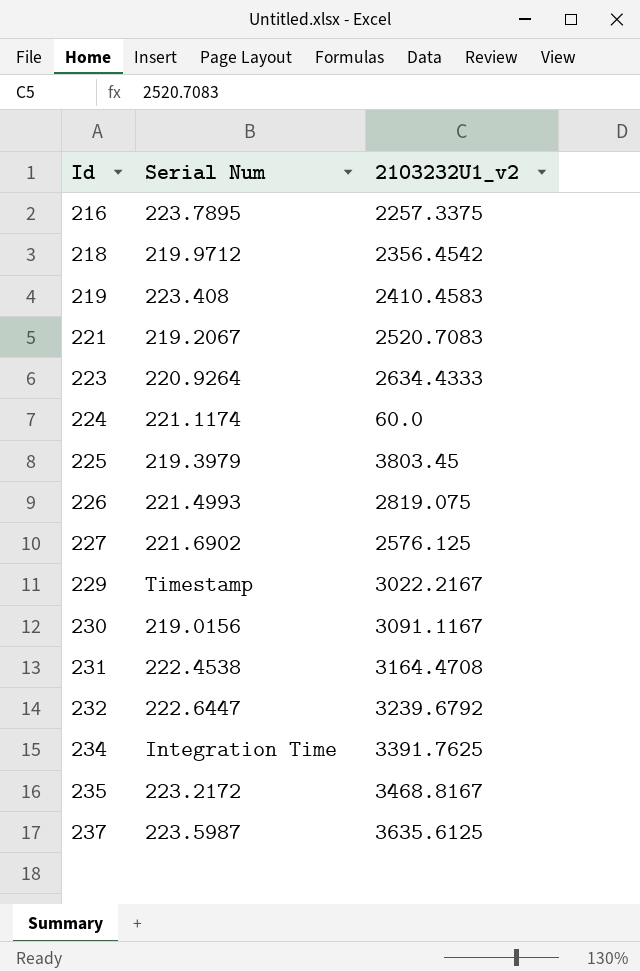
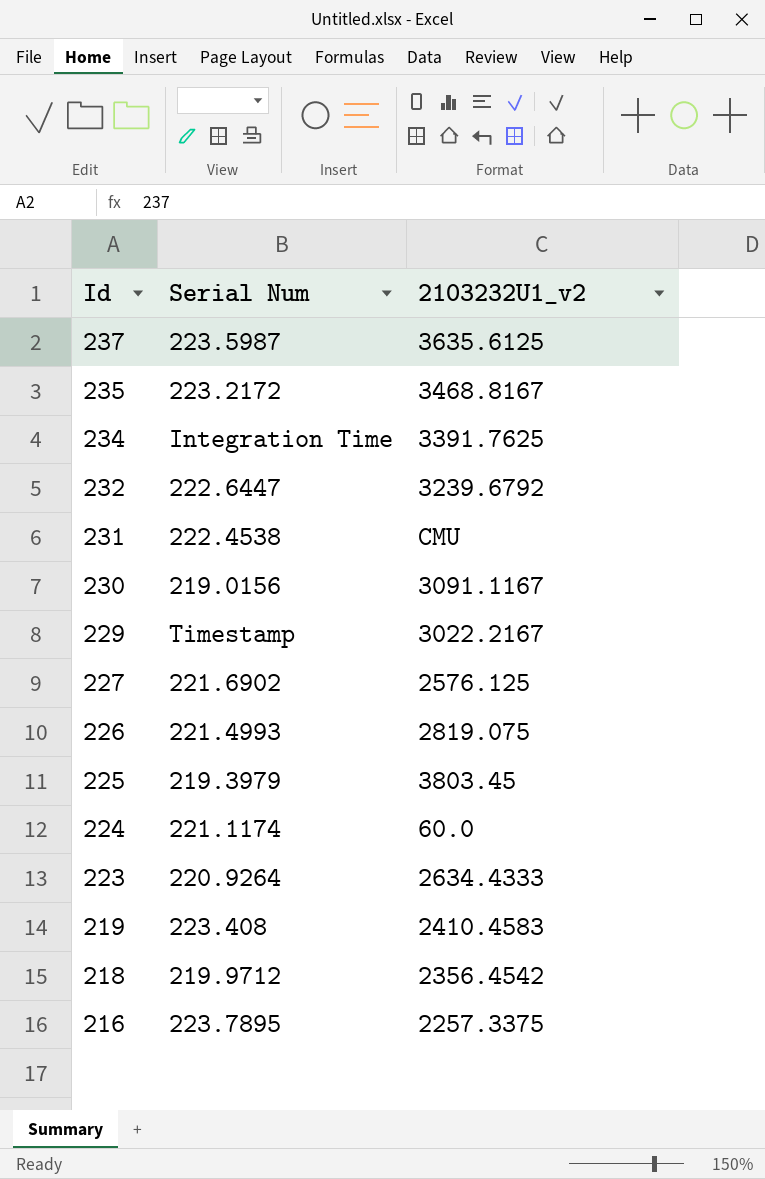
row order: Id ascending -> Id descending
row 221: 219.2067 | 2520.7083 -> none
231 | 2103232U1_v2: 3164.4708 -> CMU

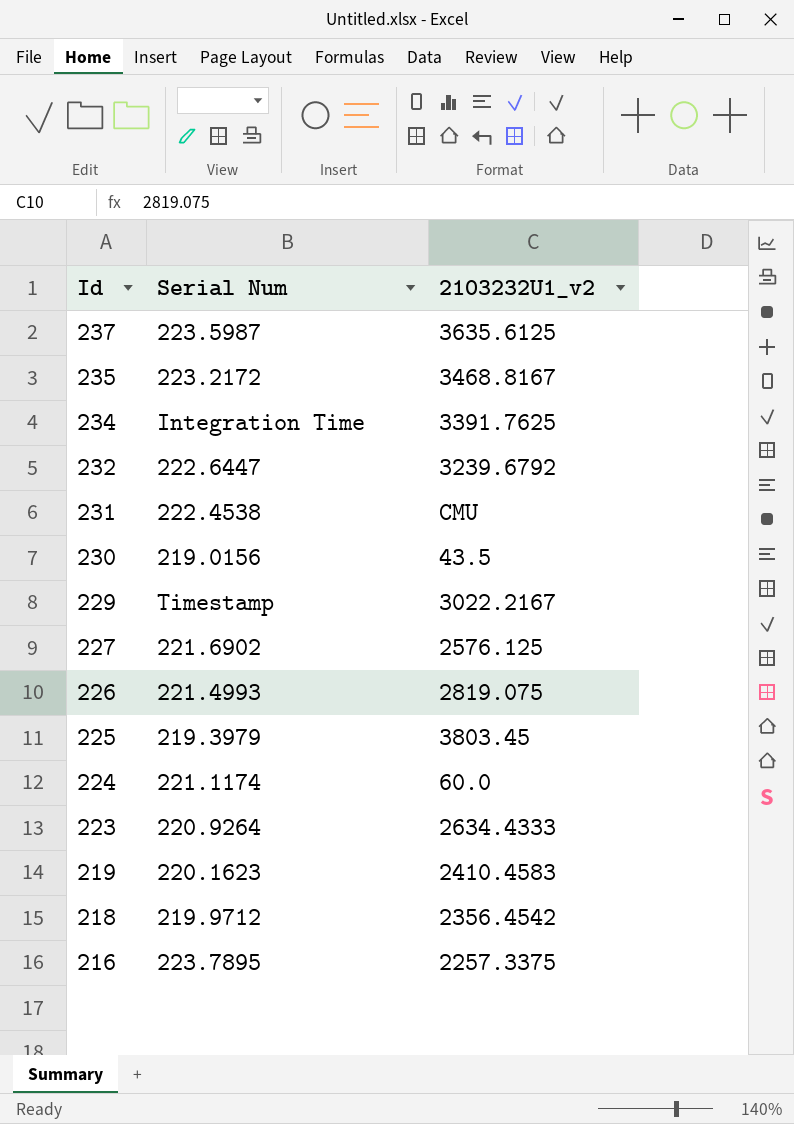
230 | 2103232U1_v2: 3091.1167 -> 43.5
219 | Serial Num: 223.408 -> 220.1623

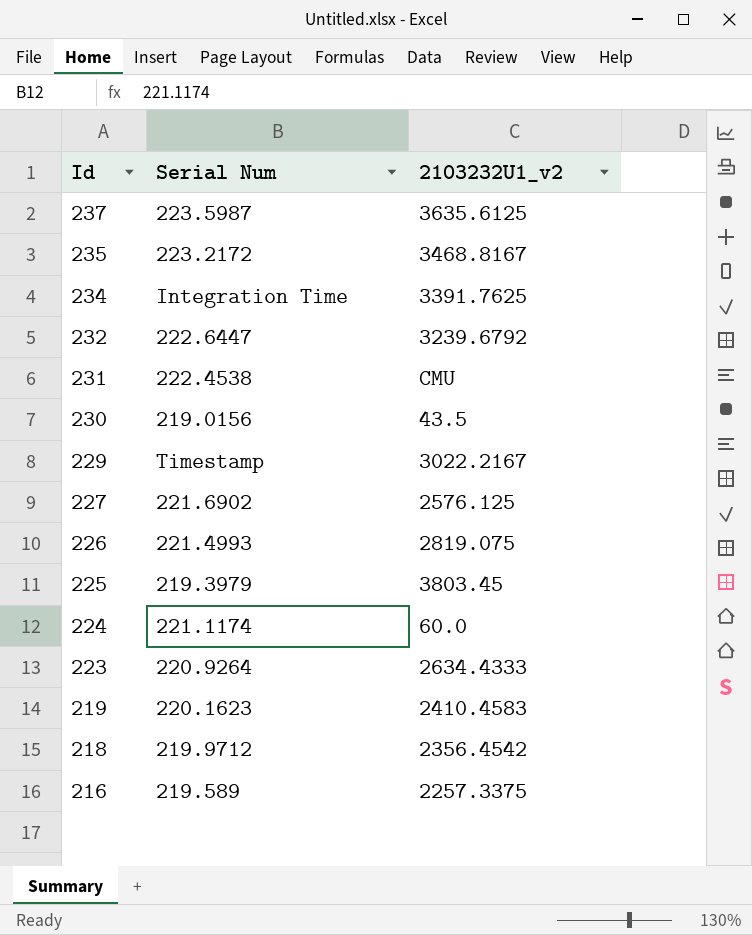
216 | Serial Num: 223.7895 -> 219.589

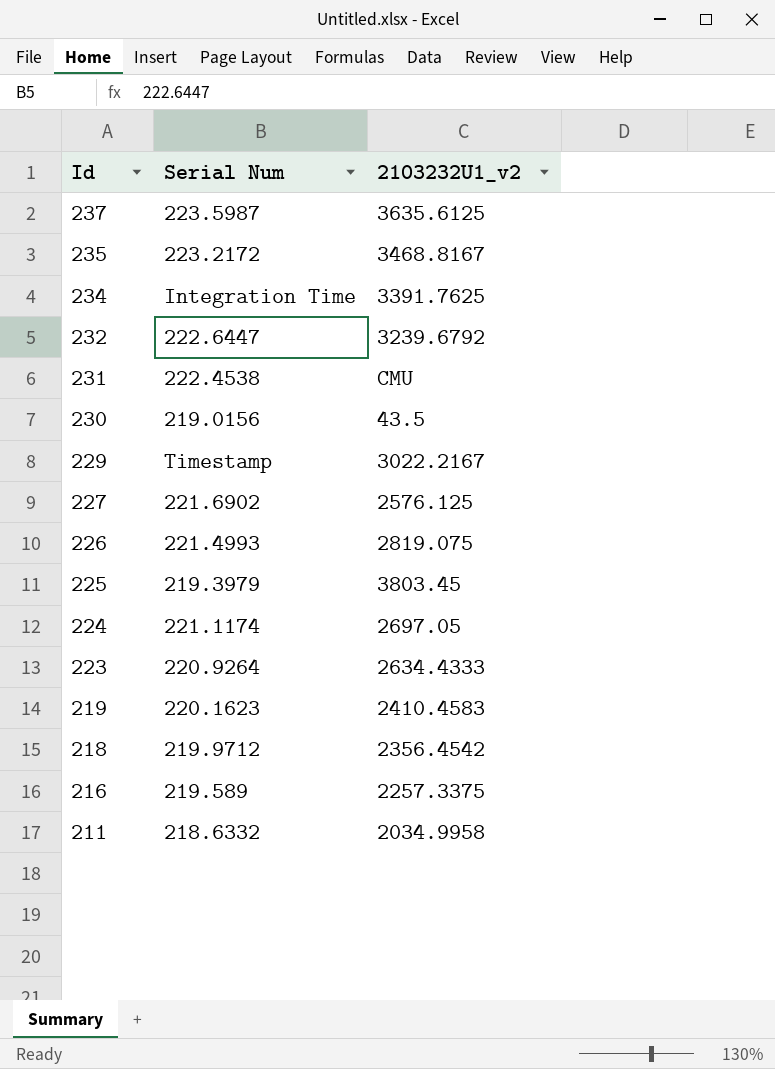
224 | 2103232U1_v2: 60.0 -> 2697.05
row 211: none -> 218.6332 | 2034.9958

